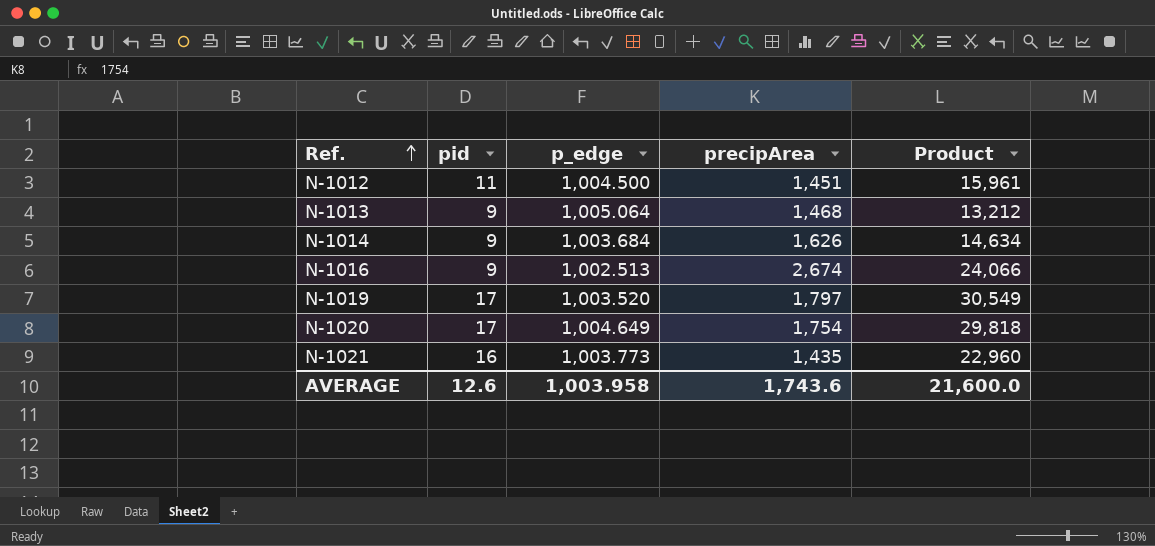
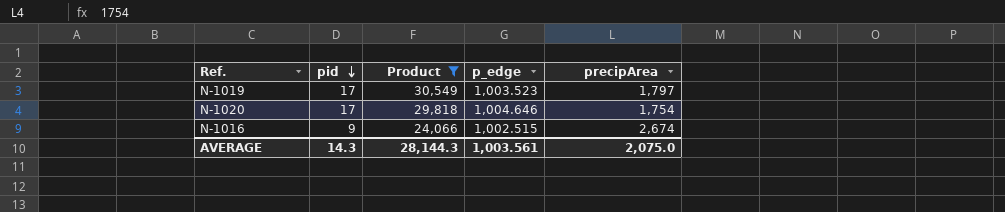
filter: none -> Product >= 24,066
row order: Ref. ascending -> pid descending
column Product | position: 5 -> 3
N-1019 | p_edge: 1,003.520 -> 1,003.523
N-1020 | p_edge: 1,004.649 -> 1,004.646
N-1016 | p_edge: 1,002.513 -> 1,002.515
AVERAGE | pid: 12.6 -> 14.3
AVERAGE | Product: 21,600.0 -> 28,144.3
AVERAGE | p_edge: 1,003.958 -> 1,003.561
AVERAGE | precipArea: 1,743.6 -> 2,075.0

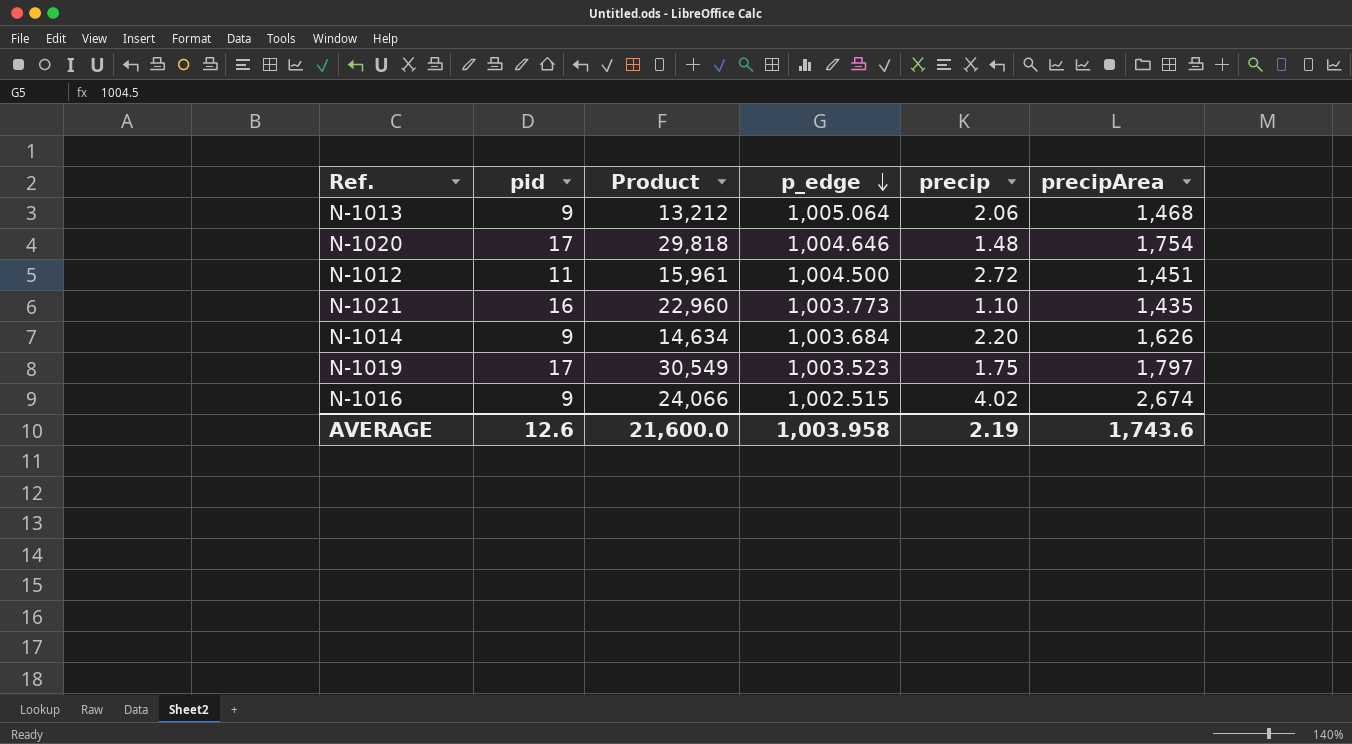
filter: Product >= 24,066 -> none
row order: pid descending -> p_edge descending
column precip | position: none -> 5
AVERAGE | pid: 14.3 -> 12.6
AVERAGE | Product: 28,144.3 -> 21,600.0
AVERAGE | p_edge: 1,003.561 -> 1,003.958
AVERAGE | precipArea: 2,075.0 -> 1,743.6

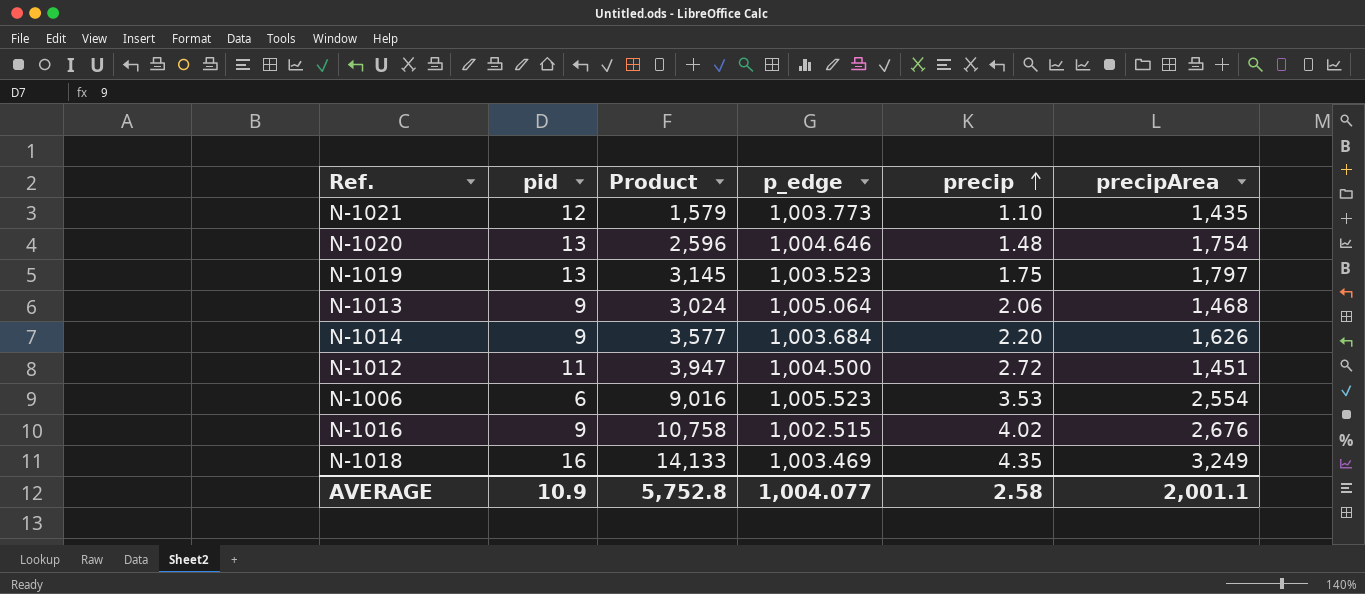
row order: p_edge descending -> precip ascending
column Product | formula: [pid] * [precipArea] -> [precip] * [precipArea]
N-1021 | pid: 16 -> 12
N-1020 | pid: 17 -> 13
N-1019 | pid: 17 -> 13
row N-1006: none -> 6 | 9,016 | 1,005.523 | 3.53 | 2,554
N-1016 | precipArea: 2,674 -> 2,676
row N-1018: none -> 16 | 14,133 | 1,003.469 | 4.35 | 3,249
AVERAGE | pid: 12.6 -> 10.9
AVERAGE | Product: 21,600.0 -> 5,752.8
AVERAGE | p_edge: 1,003.958 -> 1,004.077
AVERAGE | precip: 2.19 -> 2.58
AVERAGE | precipArea: 1,743.6 -> 2,001.1

